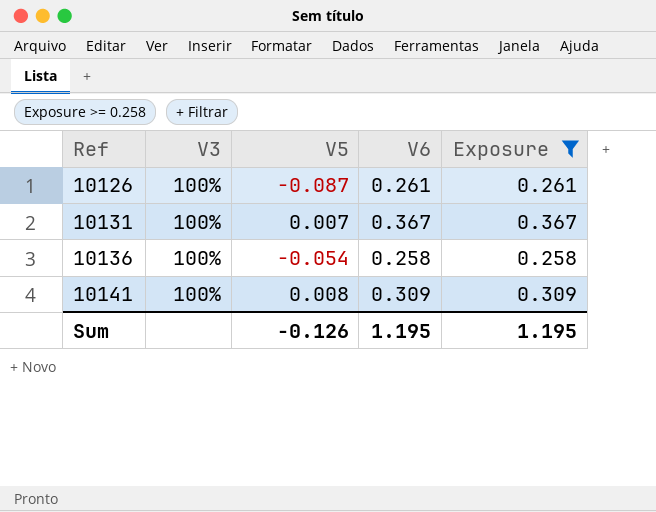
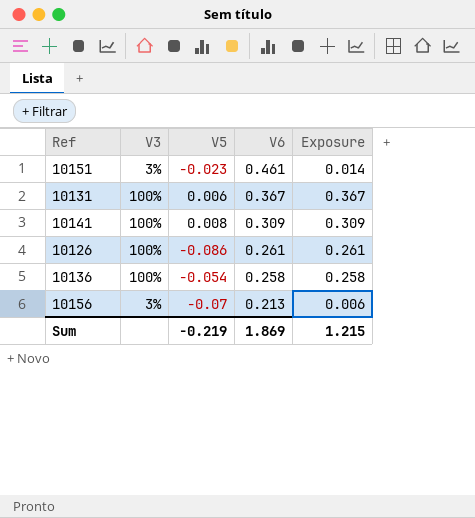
filter: Exposure >= 0.258 -> none
row order: Ref ascending -> V6 descending
10131 | V5: 0.007 -> 0.006
10126 | V5: -0.087 -> -0.086
Sum | V5: -0.126 -> -0.219
Sum | V6: 1.195 -> 1.869
Sum | Exposure: 1.195 -> 1.215

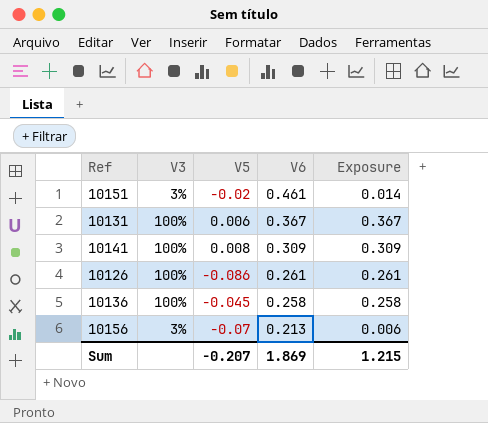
10151 | V5: -0.023 -> -0.02
10136 | V5: -0.054 -> -0.045
Sum | V5: -0.219 -> -0.207

